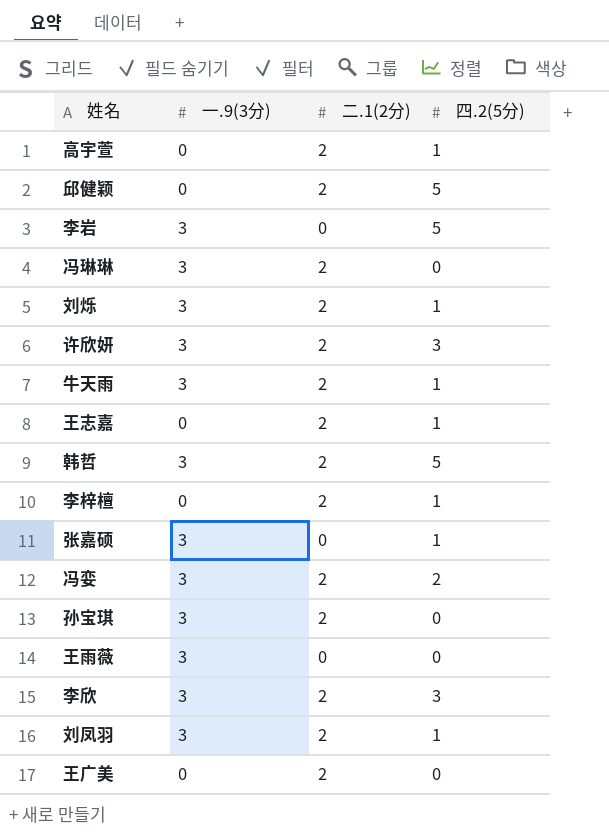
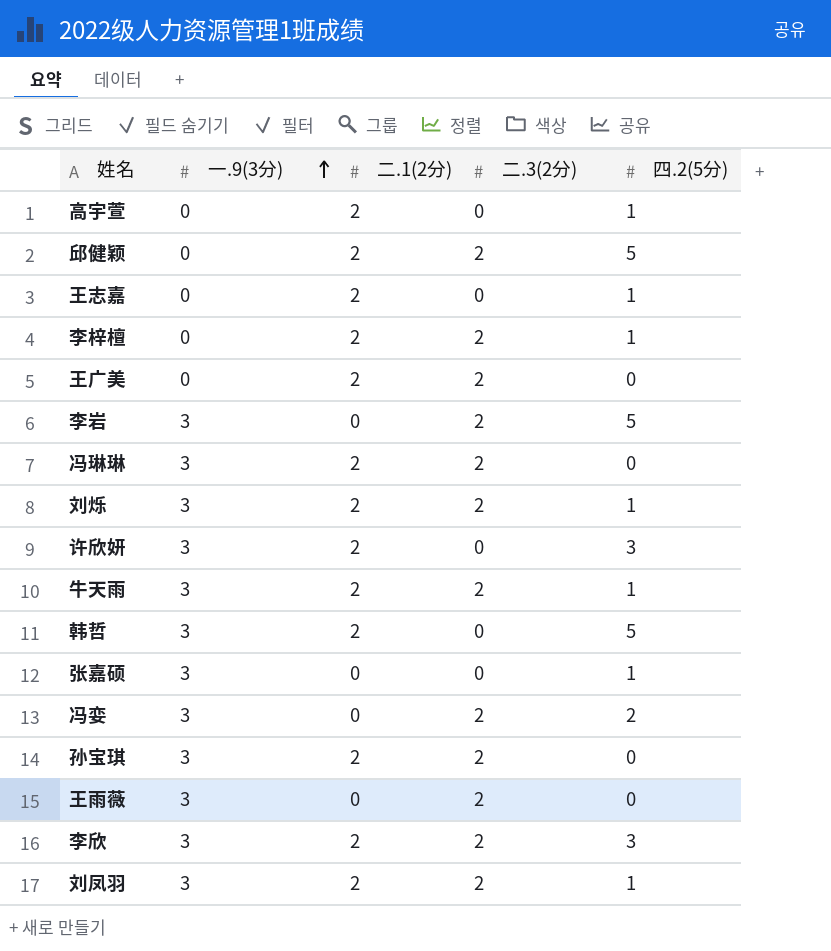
row order: none -> 一.9(3分) ascending
column 二.3(2分) | position: none -> 4
冯娈 | 二.1(2分): 2 -> 0

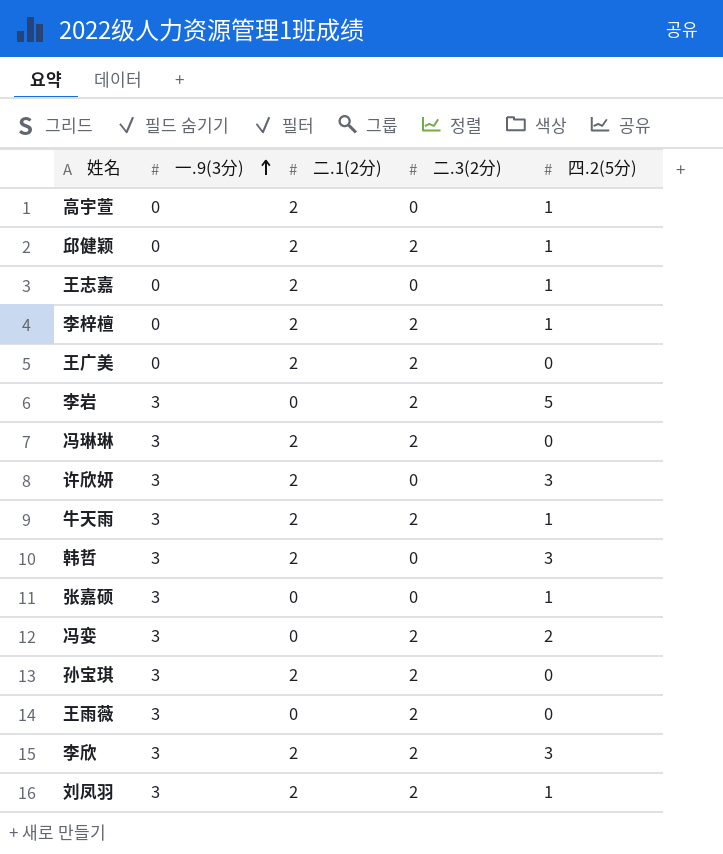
row 刘烁: 3 | 2 | 2 | 1 -> none
邱健颖 | 四.2(5分): 5 -> 1
韩哲 | 四.2(5分): 5 -> 3

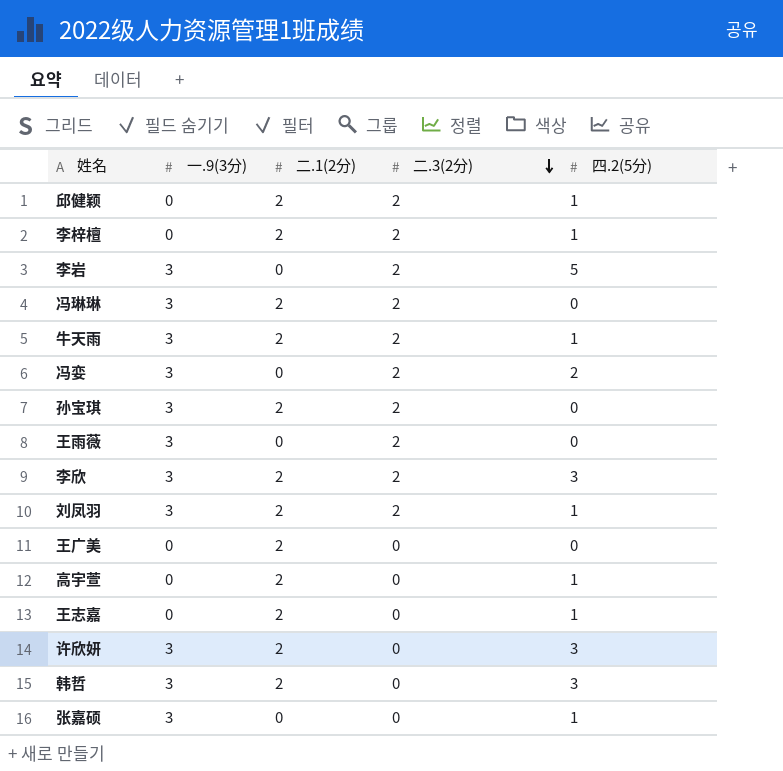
row order: 一.9(3分) ascending -> 二.3(2分) descending
王广美 | 二.3(2分): 2 -> 0

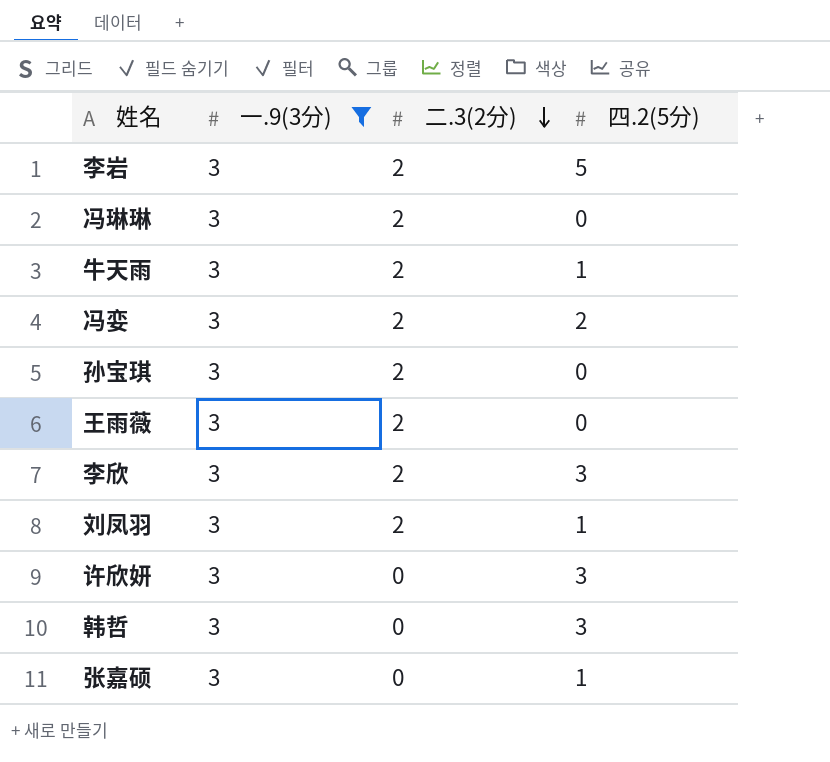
filter: none -> 一.9(3分) = 3
column 二.1(2分) | position: 3 -> none

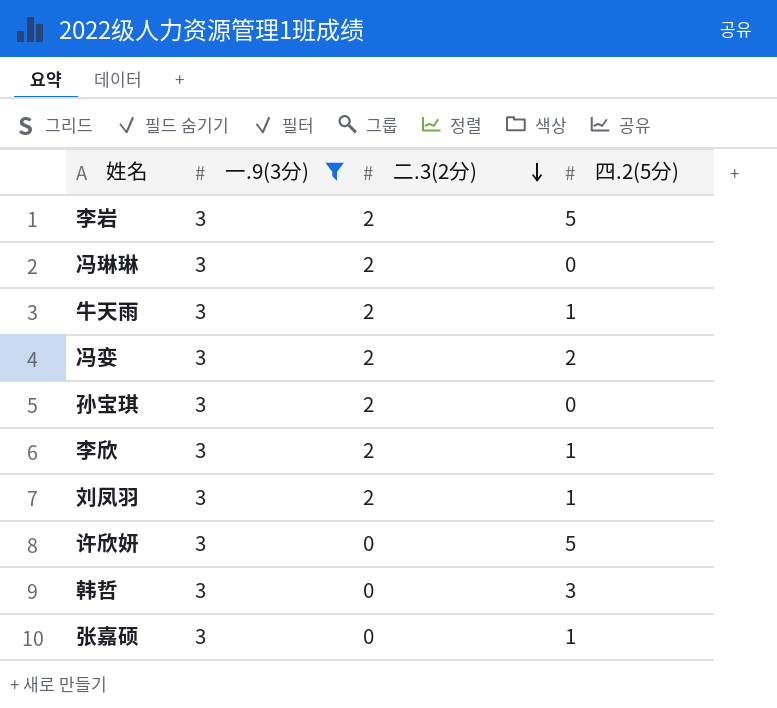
row 王雨薇: 3 | 2 | 0 -> none
李欣 | 四.2(5分): 3 -> 1
许欣妍 | 四.2(5分): 3 -> 5

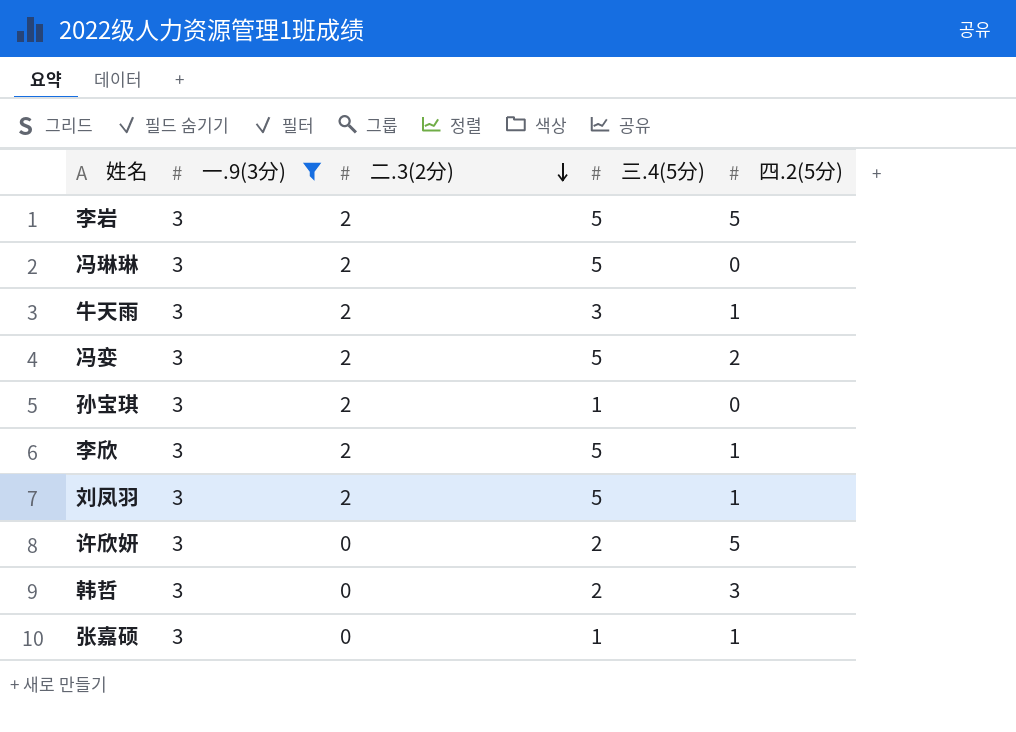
column 三.4(5分) | position: none -> 4

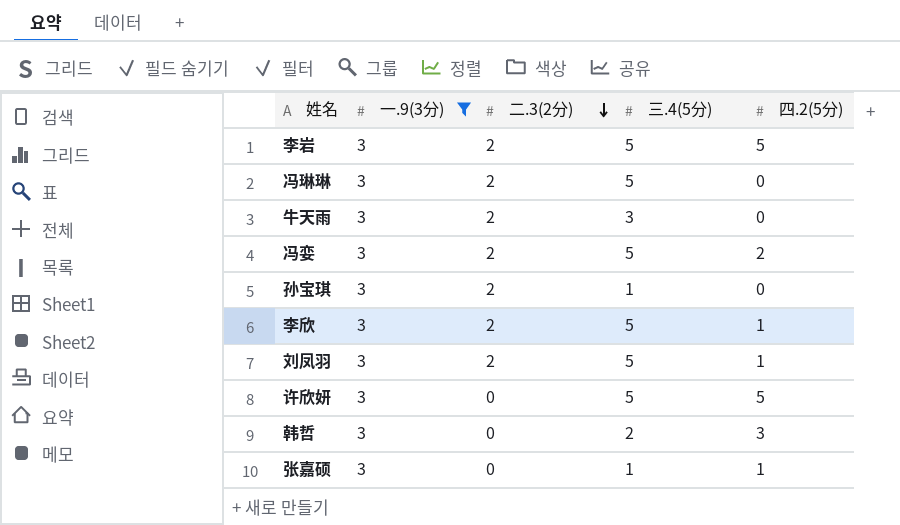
牛天雨 | 四.2(5分): 1 -> 0
许欣妍 | 三.4(5分): 2 -> 5

